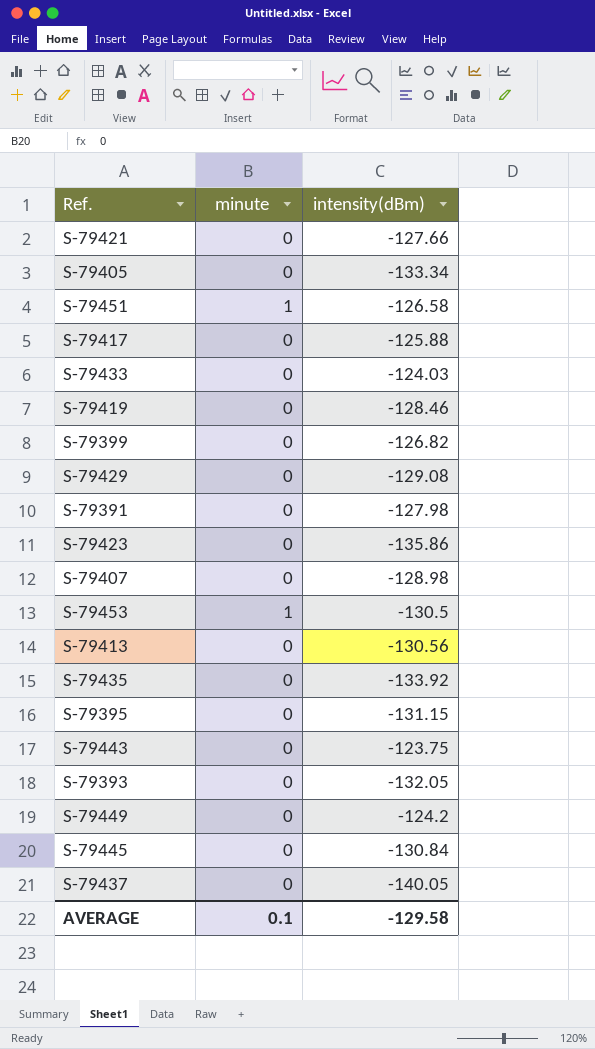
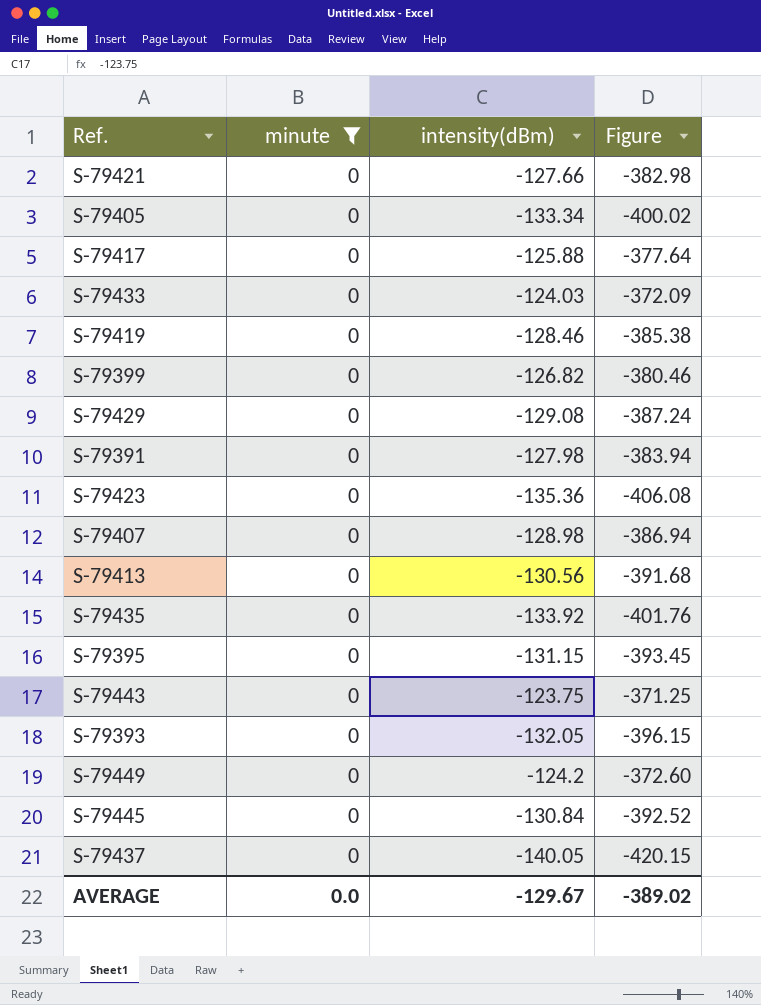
filter: none -> minute = 0
column Figure | formula: none -> [intensity(dBm)] * 3
S-79423 | intensity(dBm): -135.86 -> -135.36
AVERAGE | minute: 0.1 -> 0.0
AVERAGE | intensity(dBm): -129.58 -> -129.67

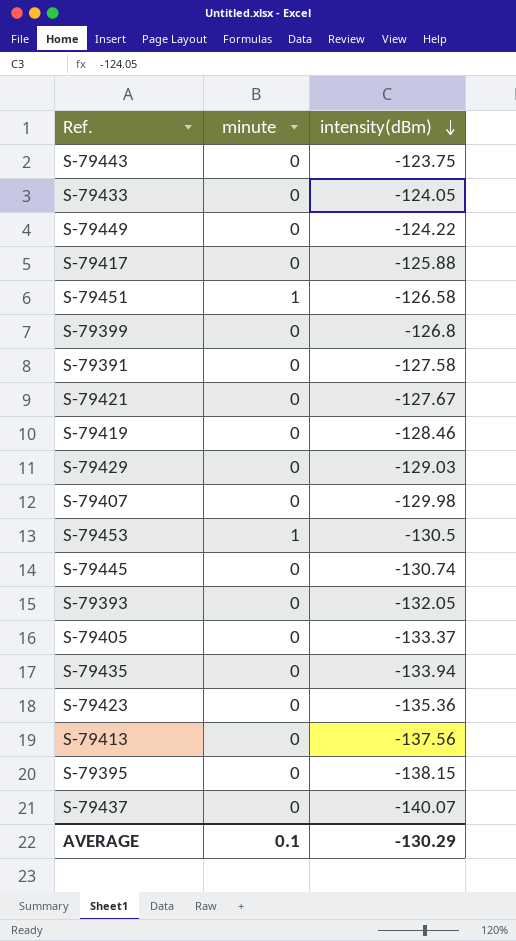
filter: minute = 0 -> none
row order: none -> intensity(dBm) descending
column Figure | formula: [intensity(dBm)] * 3 -> none
S-79433 | intensity(dBm): -124.03 -> -124.05
S-79449 | intensity(dBm): -124.2 -> -124.22
S-79399 | intensity(dBm): -126.82 -> -126.8
S-79391 | intensity(dBm): -127.98 -> -127.58
S-79421 | intensity(dBm): -127.66 -> -127.67
S-79429 | intensity(dBm): -129.08 -> -129.03
S-79407 | intensity(dBm): -128.98 -> -129.98
S-79445 | intensity(dBm): -130.84 -> -130.74
S-79405 | intensity(dBm): -133.34 -> -133.37
S-79435 | intensity(dBm): -133.92 -> -133.94
S-79413 | intensity(dBm): -130.56 -> -137.56
S-79395 | intensity(dBm): -131.15 -> -138.15
S-79437 | intensity(dBm): -140.05 -> -140.07
AVERAGE | minute: 0.0 -> 0.1
AVERAGE | intensity(dBm): -129.67 -> -130.29

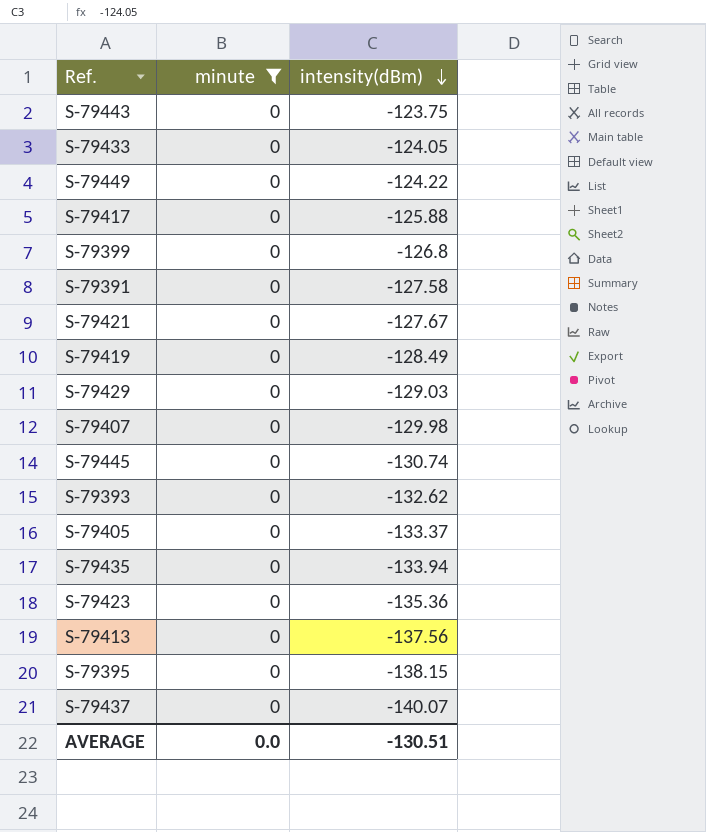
filter: none -> minute = 0
S-79419 | intensity(dBm): -128.46 -> -128.49
S-79393 | intensity(dBm): -132.05 -> -132.62
AVERAGE | minute: 0.1 -> 0.0
AVERAGE | intensity(dBm): -130.29 -> -130.51

